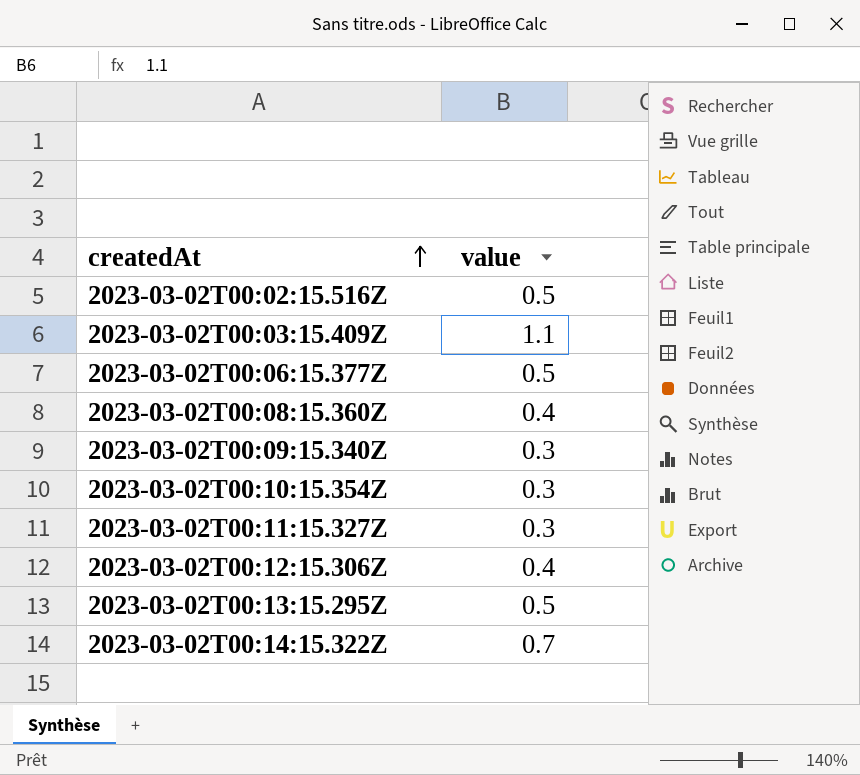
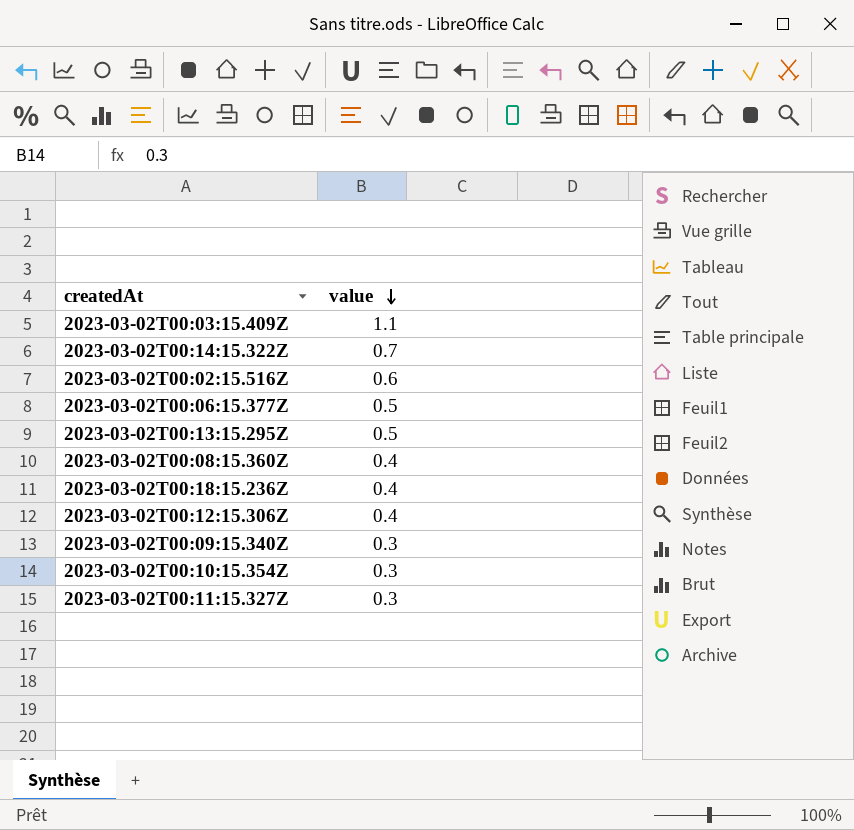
row order: createdAt ascending -> value descending
2023-03-02T00:02:15.516Z | value: 0.5 -> 0.6
row 2023-03-02T00:18:15.236Z: none -> 0.4

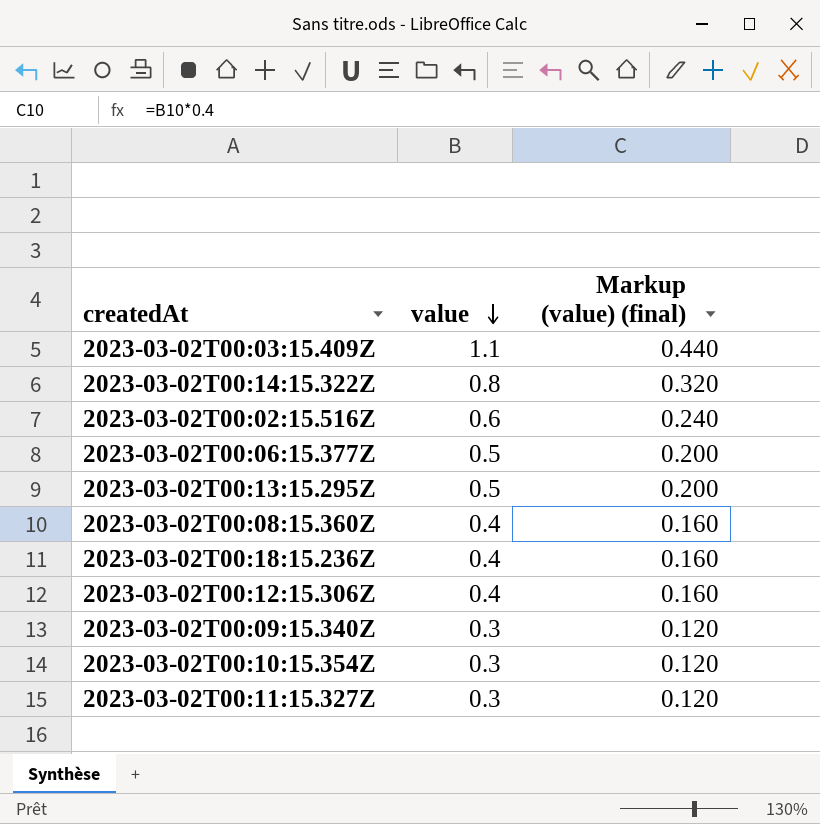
column Markup (value) (final) | formula: none -> [value] * 0.4
2023-03-02T00:14:15.322Z | value: 0.7 -> 0.8

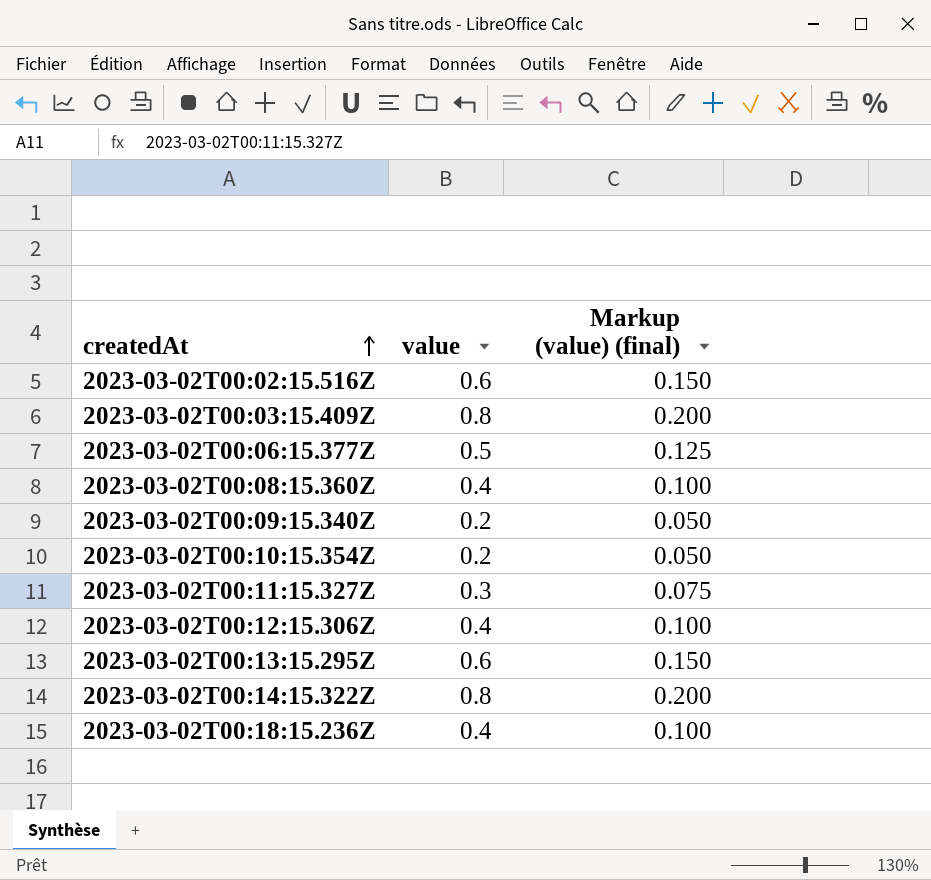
row order: value descending -> createdAt ascending
column Markup (value) (final) | formula: [value] * 0.4 -> [value] * 0.25
2023-03-02T00:03:15.409Z | value: 1.1 -> 0.8
2023-03-02T00:09:15.340Z | value: 0.3 -> 0.2
2023-03-02T00:10:15.354Z | value: 0.3 -> 0.2
2023-03-02T00:13:15.295Z | value: 0.5 -> 0.6

